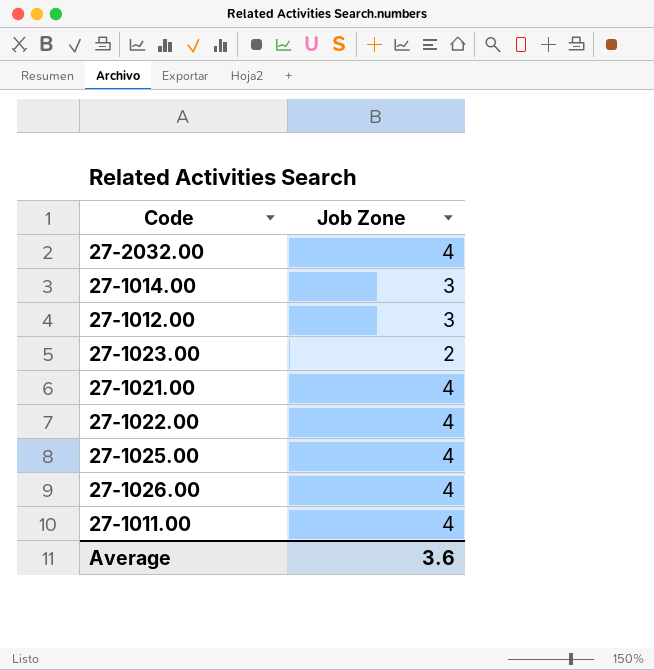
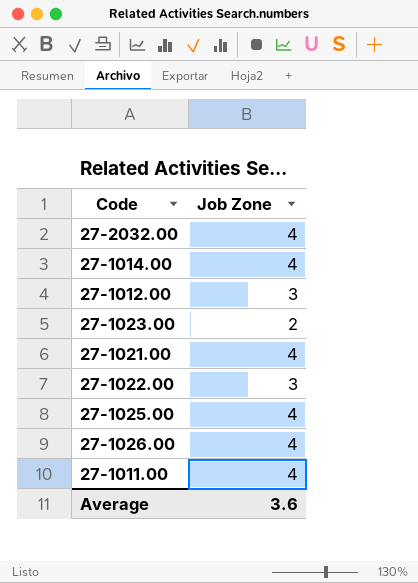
27-1014.00 | Job Zone: 3 -> 4
27-1022.00 | Job Zone: 4 -> 3

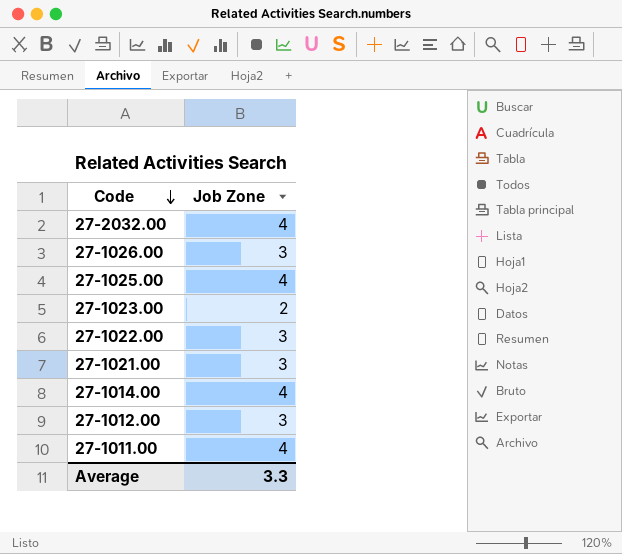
row order: none -> Code descending
27-1026.00 | Job Zone: 4 -> 3
27-1021.00 | Job Zone: 4 -> 3
Average | Job Zone: 3.6 -> 3.3

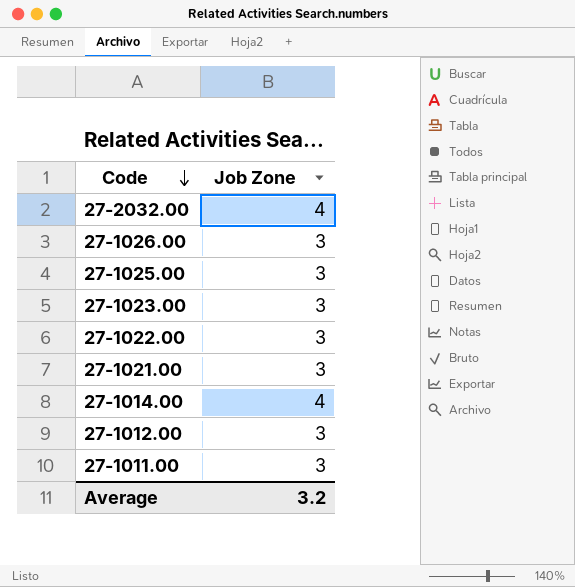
27-1025.00 | Job Zone: 4 -> 3
27-1023.00 | Job Zone: 2 -> 3
27-1011.00 | Job Zone: 4 -> 3
Average | Job Zone: 3.3 -> 3.2

